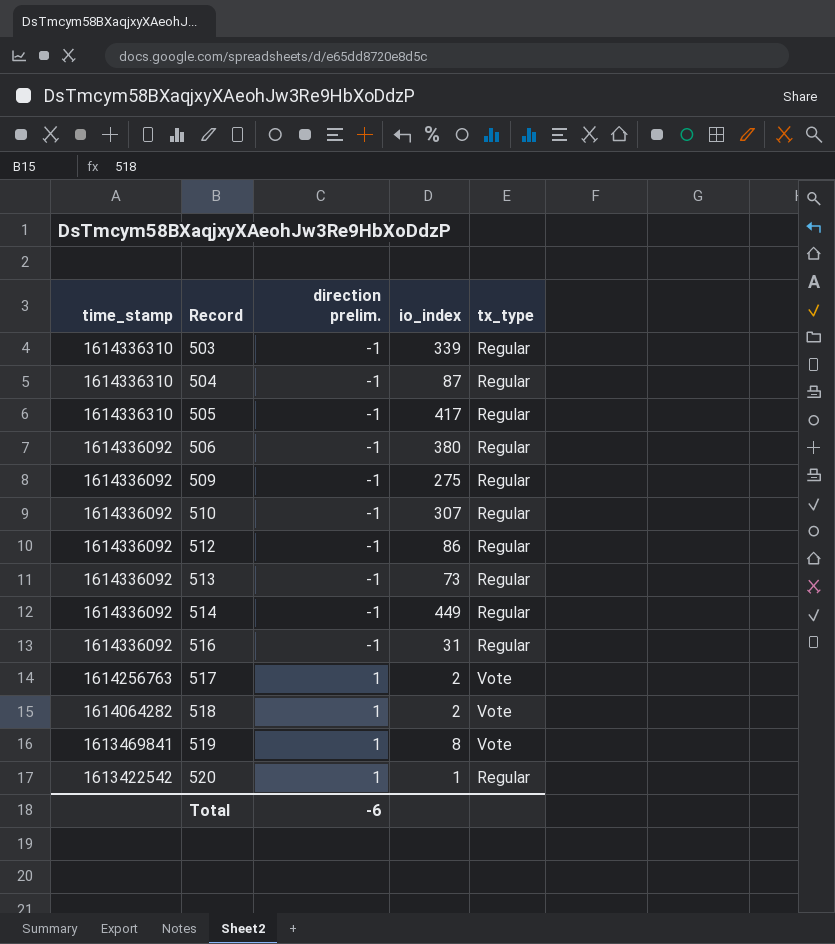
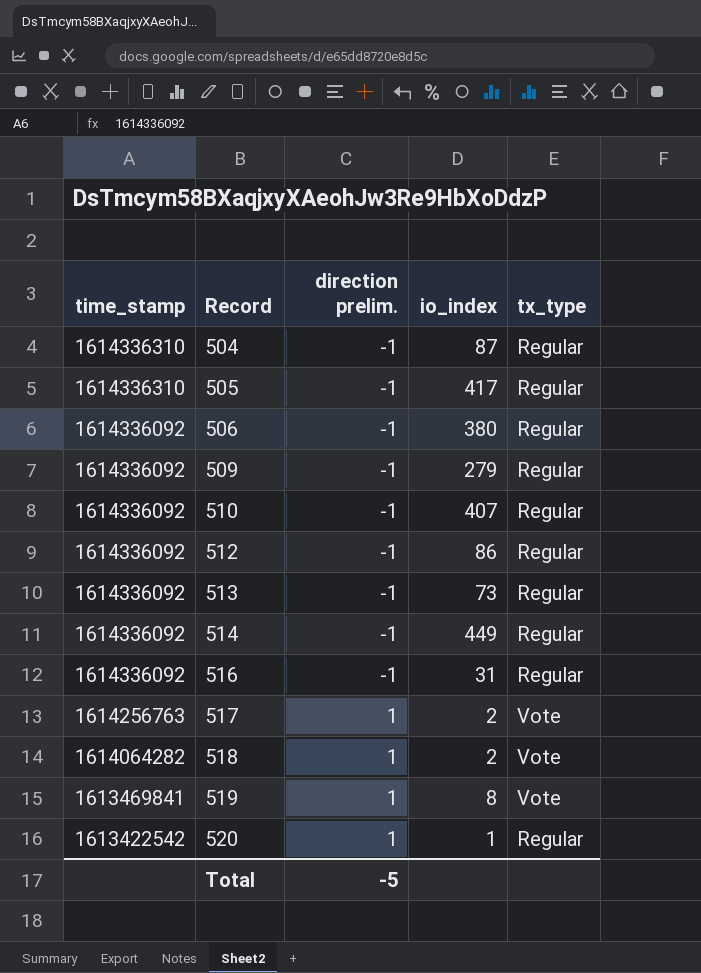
row 503: 1614336310 | -1 | 339 | Regular -> none
509 | io_index: 275 -> 279
510 | io_index: 307 -> 407
Total | direction prelim.: -6 -> -5

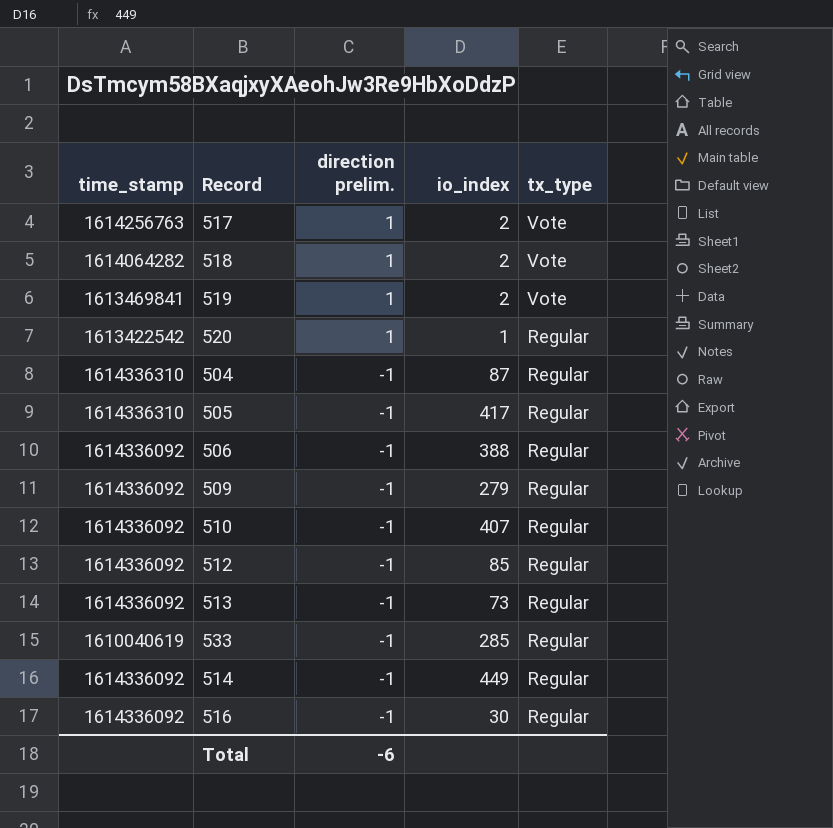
row order: time_stamp descending -> direction prelim. descending
519 | io_index: 8 -> 2
506 | io_index: 380 -> 388
512 | io_index: 86 -> 85
row 533: none -> 1610040619 | -1 | 285 | Regular
516 | io_index: 31 -> 30
Total | direction prelim.: -5 -> -6

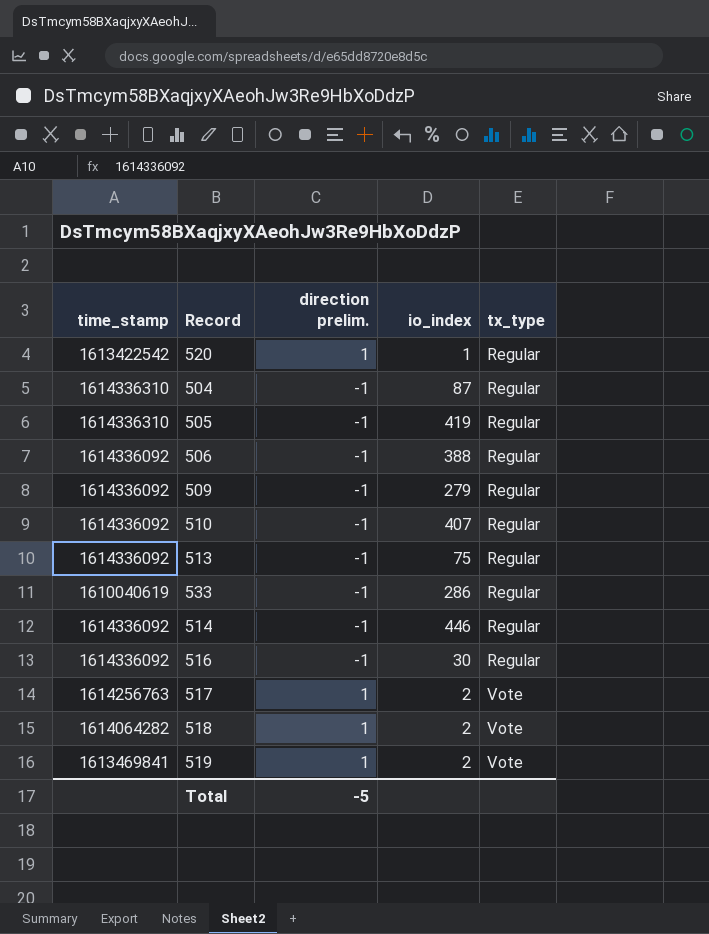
row order: direction prelim. descending -> tx_type ascending
row 512: 1614336092 | -1 | 85 | Regular -> none
505 | io_index: 417 -> 419
513 | io_index: 73 -> 75
533 | io_index: 285 -> 286
514 | io_index: 449 -> 446
Total | direction prelim.: -6 -> -5

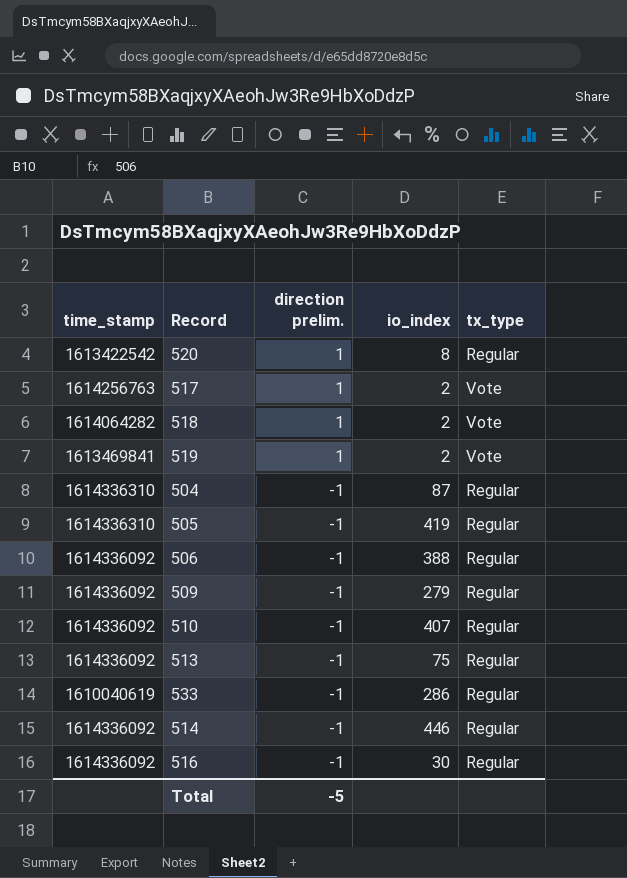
row order: tx_type ascending -> direction prelim. descending
520 | io_index: 1 -> 8

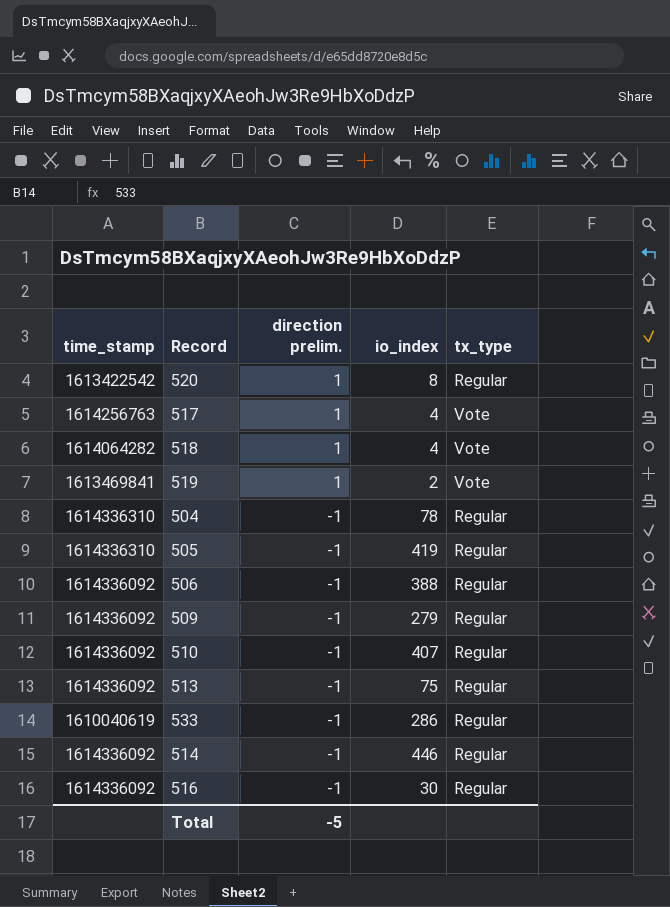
517 | io_index: 2 -> 4
518 | io_index: 2 -> 4
504 | io_index: 87 -> 78

